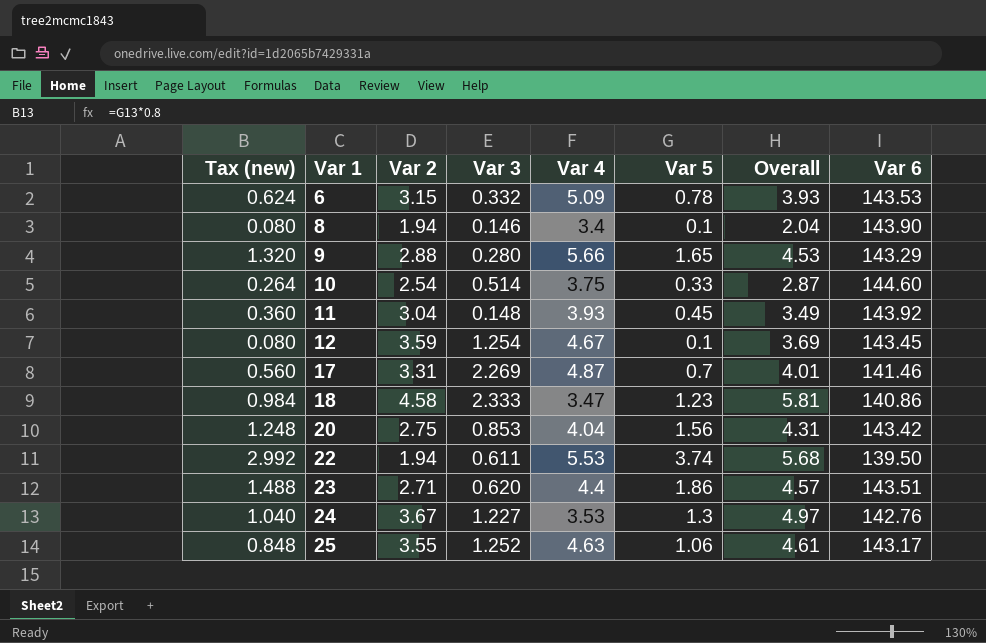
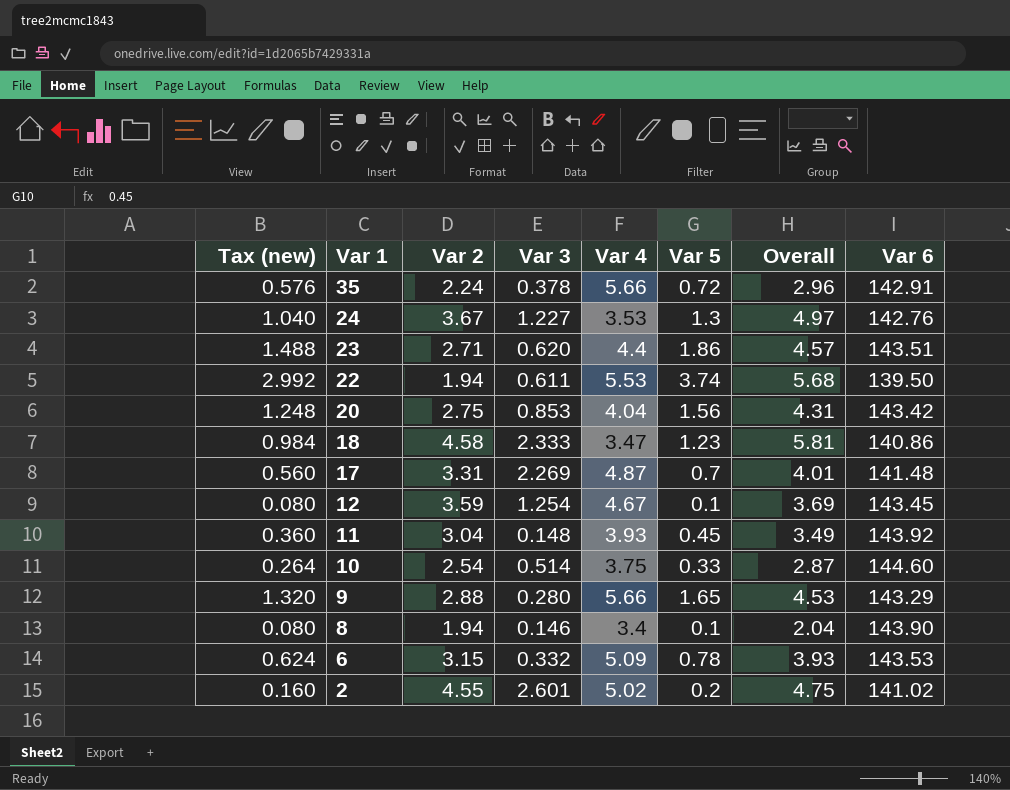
row order: Var 1 ascending -> Var 1 descending
row 25: 0.848 | 3.55 | 1.252 | 4.63 | 1.06 | 4.61 | 143.17 -> none
row 35: none -> 0.576 | 2.24 | 0.378 | 5.66 | 0.72 | 2.96 | 142.91
17 | Var 6: 141.46 -> 141.48
row 2: none -> 0.160 | 4.55 | 2.601 | 5.02 | 0.2 | 4.75 | 141.02

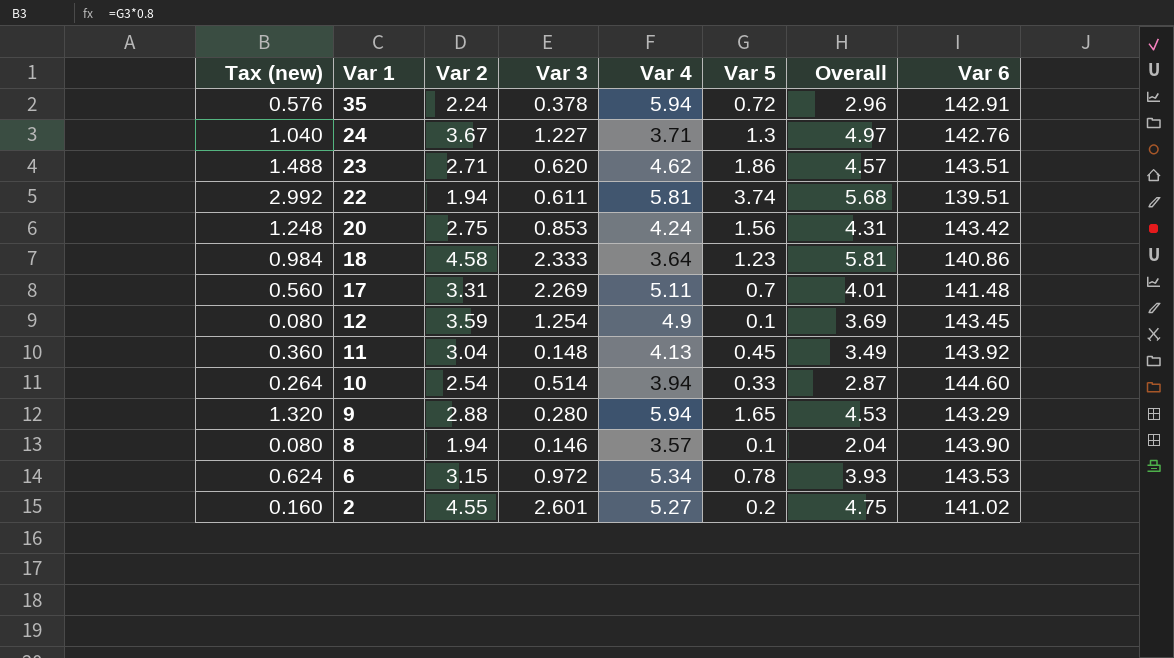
35 | Var 4: 5.66 -> 5.94
24 | Var 4: 3.53 -> 3.71
23 | Var 4: 4.4 -> 4.62
22 | Var 4: 5.53 -> 5.81
22 | Var 6: 139.50 -> 139.51
20 | Var 4: 4.04 -> 4.24
18 | Var 4: 3.47 -> 3.64
17 | Var 4: 4.87 -> 5.11
12 | Var 4: 4.67 -> 4.9
11 | Var 4: 3.93 -> 4.13
10 | Var 4: 3.75 -> 3.94
9 | Var 4: 5.66 -> 5.94
8 | Var 4: 3.4 -> 3.57
6 | Var 3: 0.332 -> 0.972
6 | Var 4: 5.09 -> 5.34
2 | Var 4: 5.02 -> 5.27

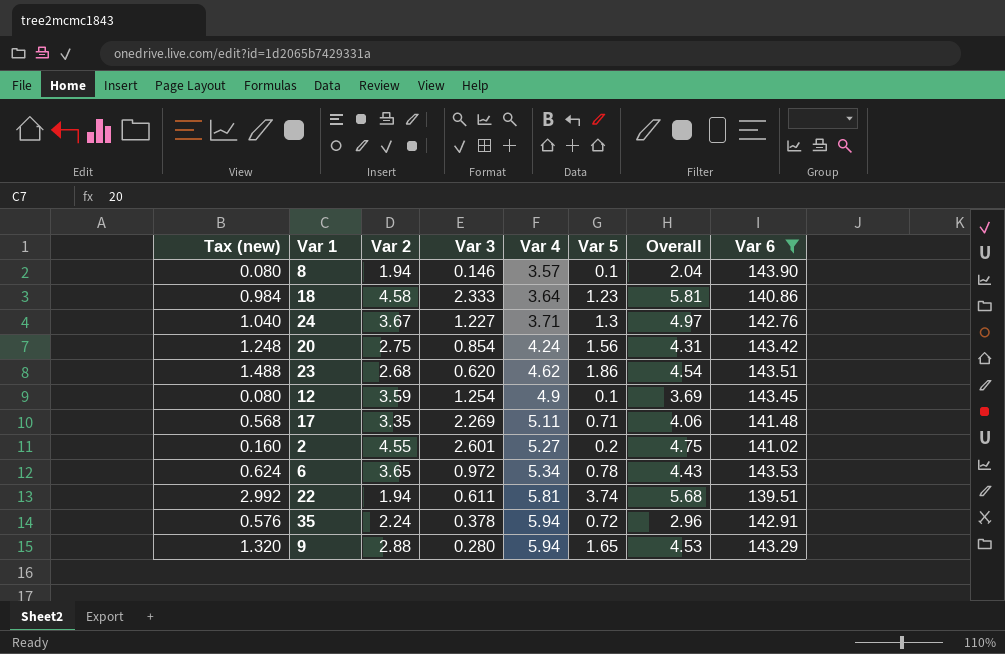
filter: none -> Var 6 <= 143.90
row order: Var 1 descending -> Var 4 ascending
20 | Var 3: 0.853 -> 0.854
23 | Var 2: 2.71 -> 2.68
23 | Overall: 4.57 -> 4.54
17 | Tax (new): 0.560 -> 0.568
17 | Var 2: 3.31 -> 3.35
17 | Var 5: 0.7 -> 0.71
17 | Overall: 4.01 -> 4.06
6 | Var 2: 3.15 -> 3.65
6 | Overall: 3.93 -> 4.43

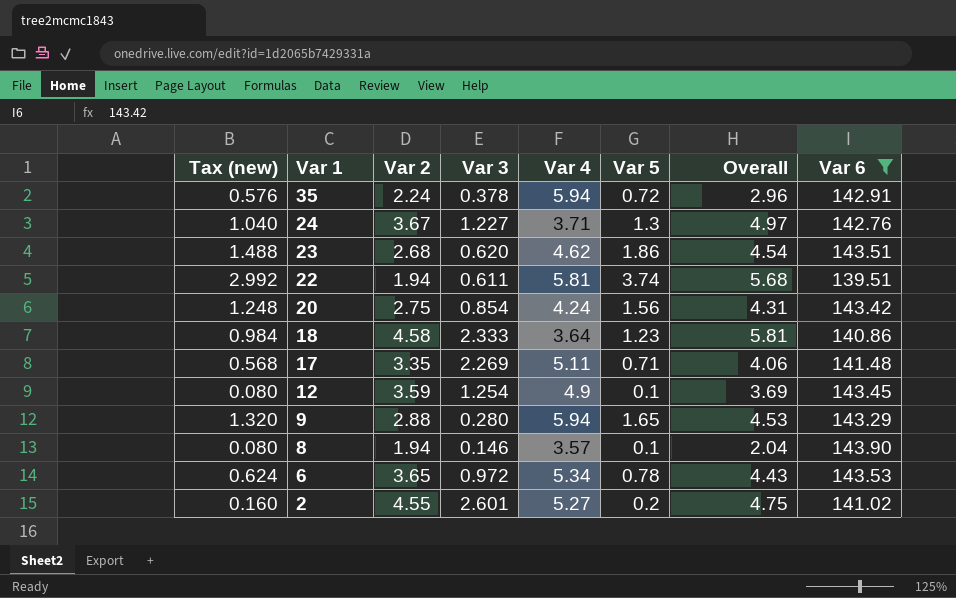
row order: Var 4 ascending -> Var 1 descending

